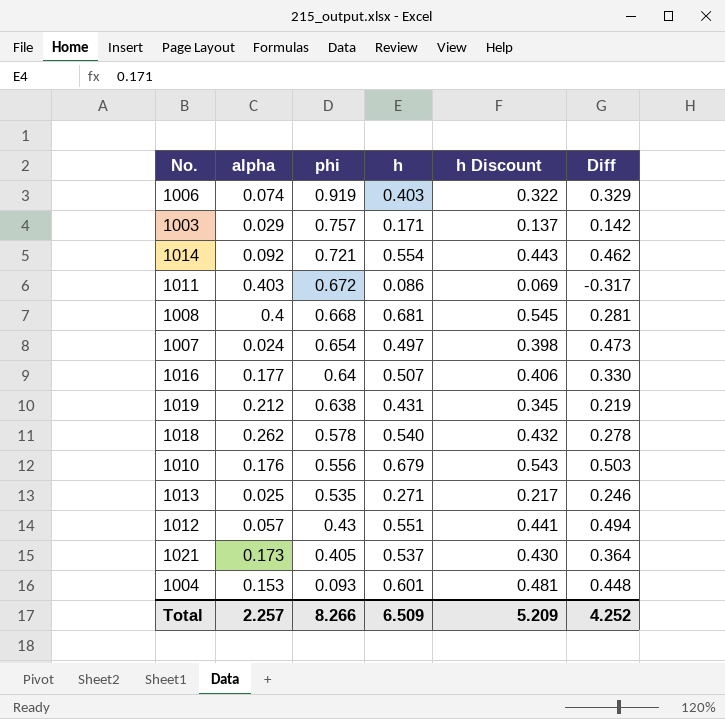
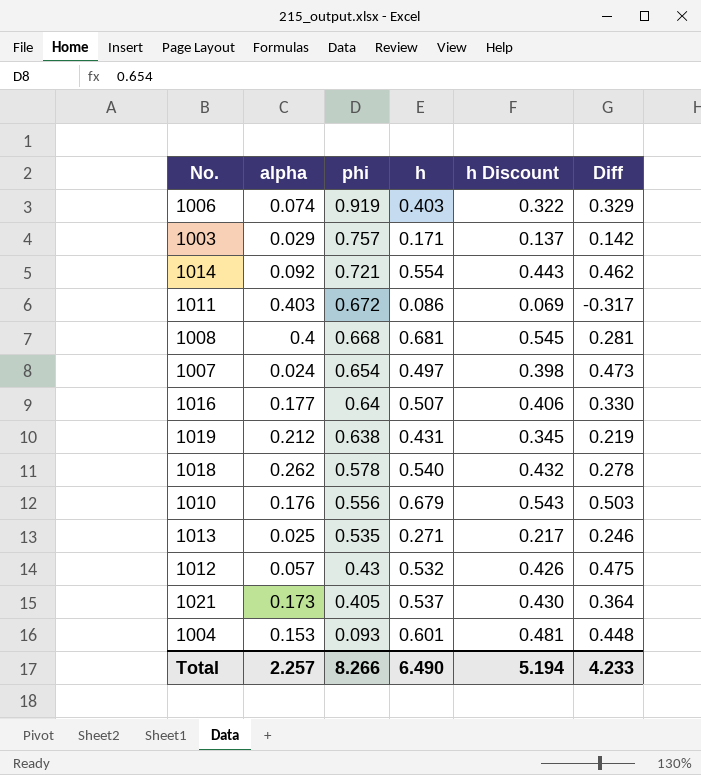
1012 | h: 0.551 -> 0.532
1012 | h Discount: 0.441 -> 0.426
1012 | Diff: 0.494 -> 0.475
Total | h: 6.509 -> 6.490
Total | h Discount: 5.209 -> 5.194
Total | Diff: 4.252 -> 4.233

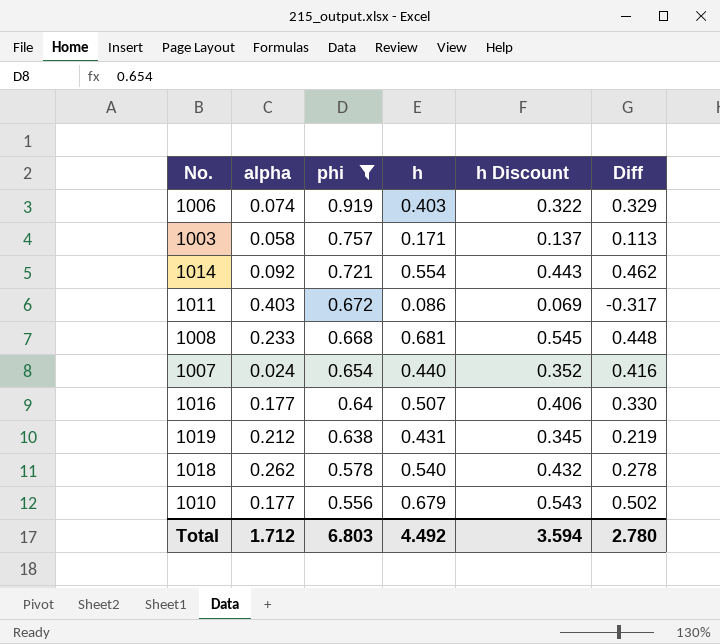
filter: none -> phi >= 0.556
1003 | alpha: 0.029 -> 0.058
1003 | Diff: 0.142 -> 0.113
1008 | alpha: 0.4 -> 0.233
1008 | Diff: 0.281 -> 0.448
1007 | h: 0.497 -> 0.440
1007 | h Discount: 0.398 -> 0.352
1007 | Diff: 0.473 -> 0.416
1010 | alpha: 0.176 -> 0.177
1010 | Diff: 0.503 -> 0.502
Total | alpha: 2.257 -> 1.712
Total | phi: 8.266 -> 6.803
Total | h: 6.490 -> 4.492
Total | h Discount: 5.194 -> 3.594
Total | Diff: 4.233 -> 2.780

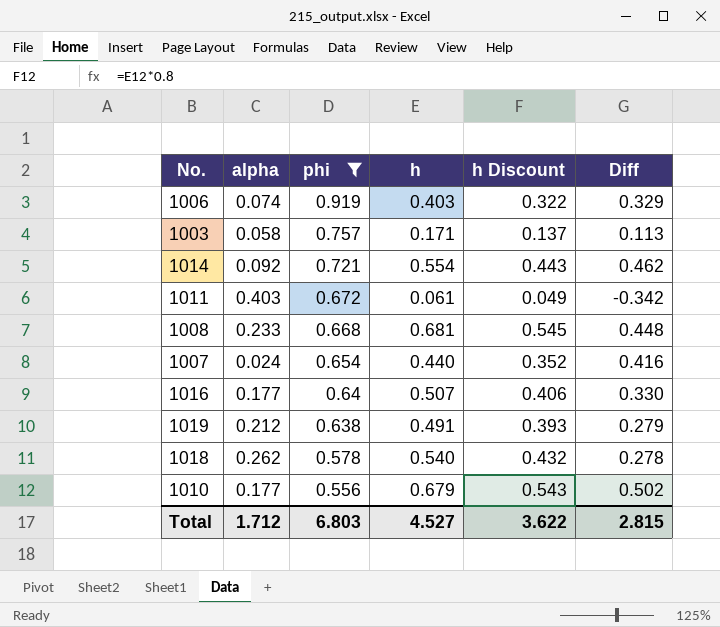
1011 | h: 0.086 -> 0.061
1011 | h Discount: 0.069 -> 0.049
1011 | Diff: -0.317 -> -0.342
1019 | h: 0.431 -> 0.491
1019 | h Discount: 0.345 -> 0.393
1019 | Diff: 0.219 -> 0.279
Total | h: 4.492 -> 4.527
Total | h Discount: 3.594 -> 3.622
Total | Diff: 2.780 -> 2.815

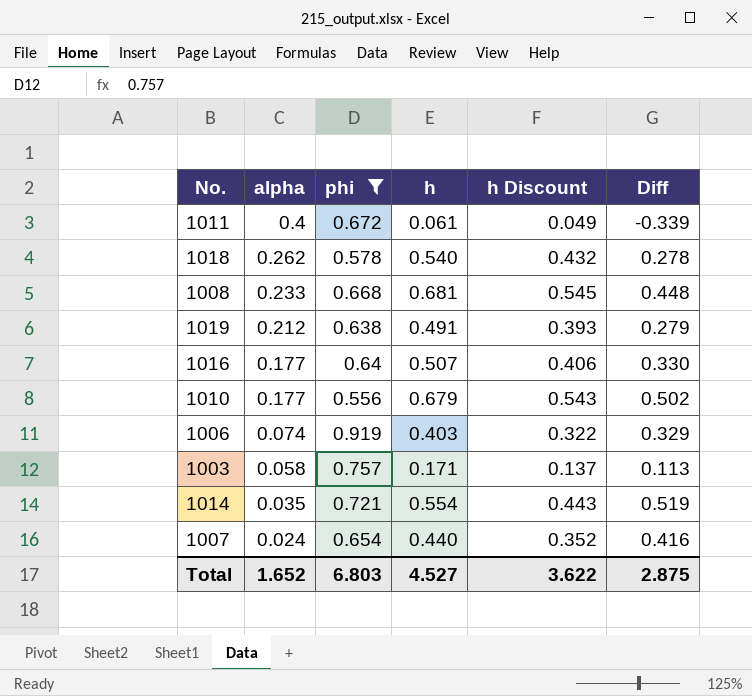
row order: phi descending -> alpha descending
1011 | alpha: 0.403 -> 0.4
1011 | Diff: -0.342 -> -0.339
1014 | alpha: 0.092 -> 0.035
1014 | Diff: 0.462 -> 0.519
Total | alpha: 1.712 -> 1.652
Total | Diff: 2.815 -> 2.875

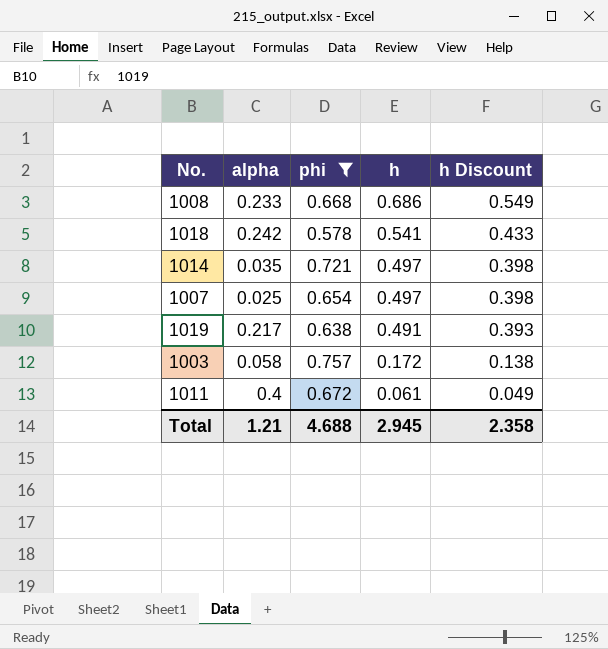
row order: alpha descending -> h descending
column Diff | formula: [h] - [alpha] -> none
row 1016: 0.177 | 0.64 | 0.507 | 0.406 | 0.330 -> none
row 1010: 0.177 | 0.556 | 0.679 | 0.543 | 0.502 -> none
row 1006: 0.074 | 0.919 | 0.403 | 0.322 | 0.329 -> none
1008 | h: 0.681 -> 0.686
1008 | h Discount: 0.545 -> 0.549
1018 | alpha: 0.262 -> 0.242
1018 | h: 0.540 -> 0.541
1018 | h Discount: 0.432 -> 0.433
1014 | h: 0.554 -> 0.497
1014 | h Discount: 0.443 -> 0.398
1007 | alpha: 0.024 -> 0.025
1007 | h: 0.440 -> 0.497
1007 | h Discount: 0.352 -> 0.398
1019 | alpha: 0.212 -> 0.217
1003 | h: 0.171 -> 0.172
1003 | h Discount: 0.137 -> 0.138
Total | alpha: 1.652 -> 1.21
Total | phi: 6.803 -> 4.688
Total | h: 4.527 -> 2.945
Total | h Discount: 3.622 -> 2.358

